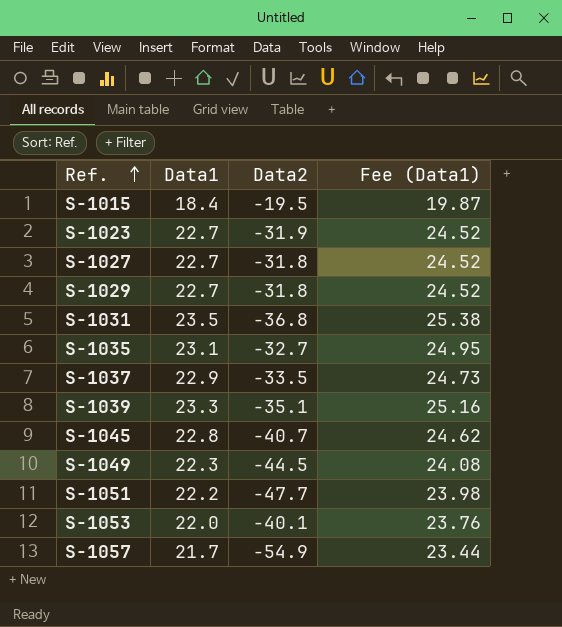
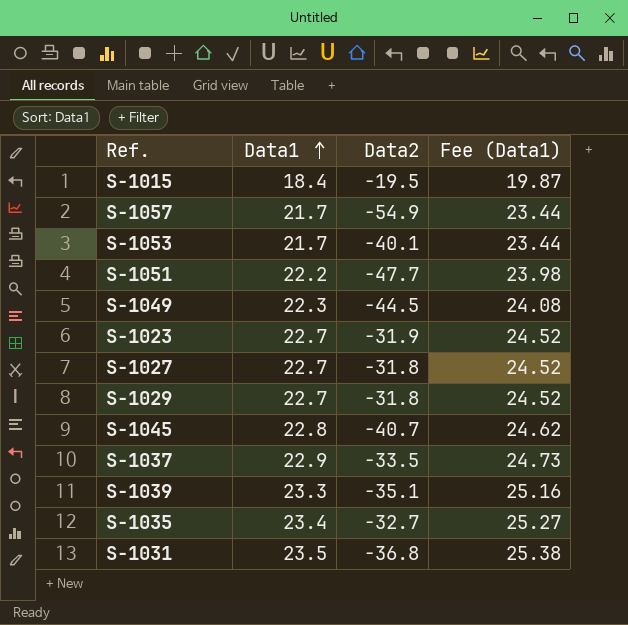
row order: Ref. ascending -> Data1 ascending
S-1053 | Data1: 22.0 -> 21.7
S-1053 | Fee (Data1): 23.76 -> 23.44
S-1035 | Data1: 23.1 -> 23.4
S-1035 | Fee (Data1): 24.95 -> 25.27

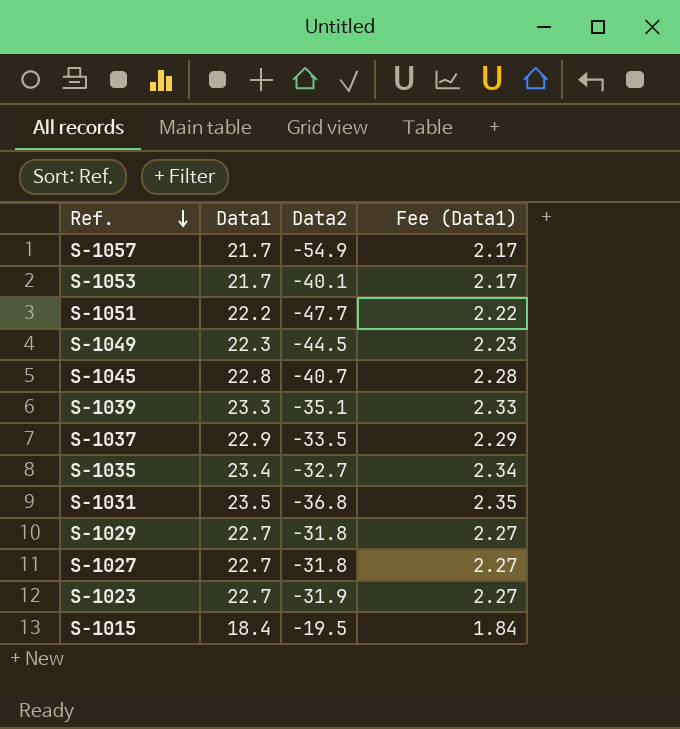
row order: Data1 ascending -> Ref. descending
column Fee (Data1) | formula: [Data1] * 1.08 -> [Data1] * 0.1

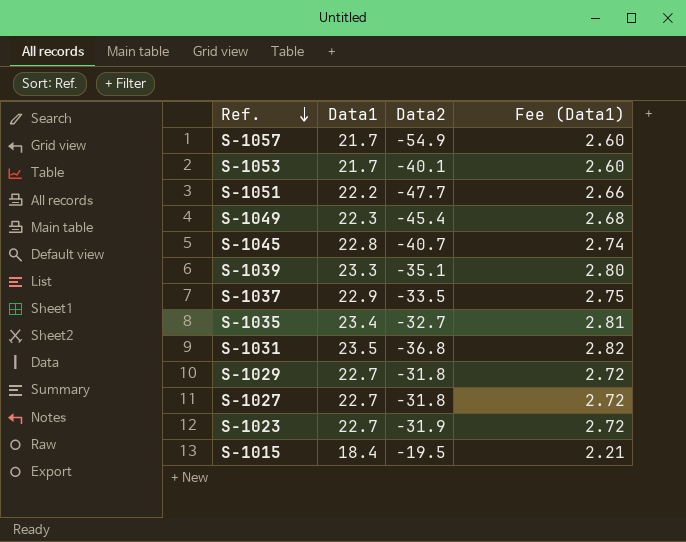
column Fee (Data1) | formula: [Data1] * 0.1 -> [Data1] * 0.12
S-1049 | Data2: -44.5 -> -45.4

